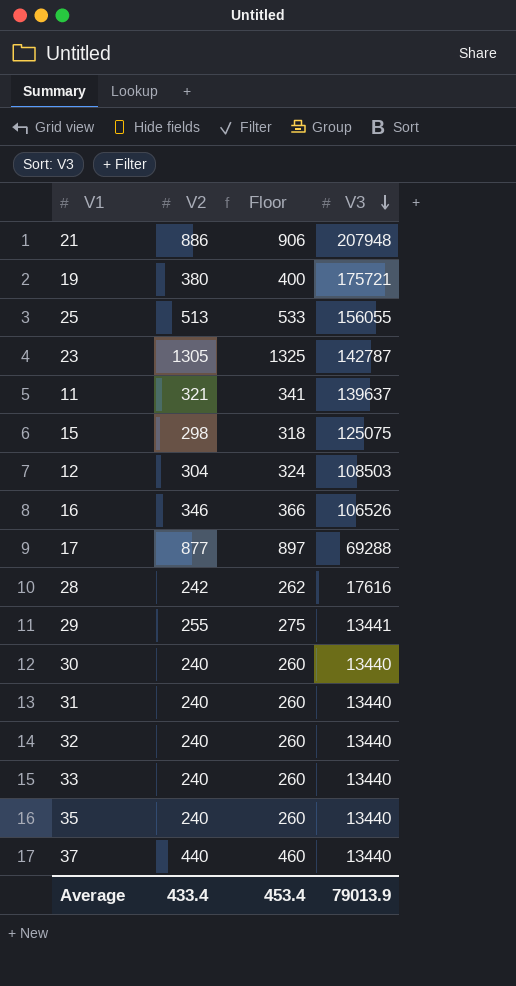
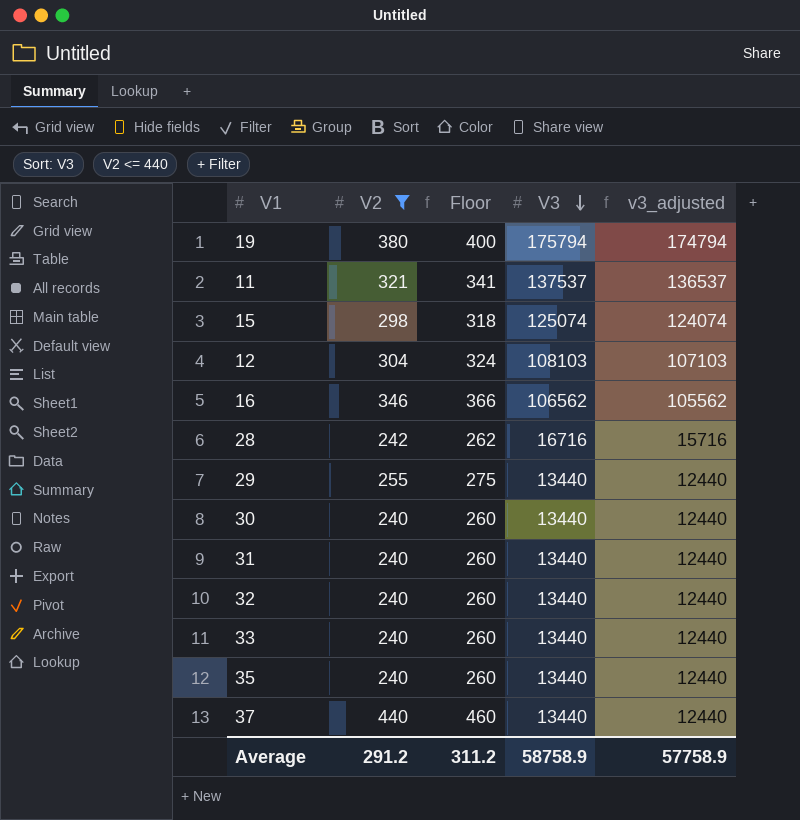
filter: none -> V2 <= 440
column v3_adjusted | formula: none -> [V3] - 1000
19 | V3: 175721 -> 175794
11 | V3: 139637 -> 137537
15 | V3: 125075 -> 125074
12 | V3: 108503 -> 108103
16 | V3: 106526 -> 106562
28 | V3: 17616 -> 16716
29 | V3: 13441 -> 13440
Average | V2: 433.4 -> 291.2
Average | Floor: 453.4 -> 311.2
Average | V3: 79013.9 -> 58758.9

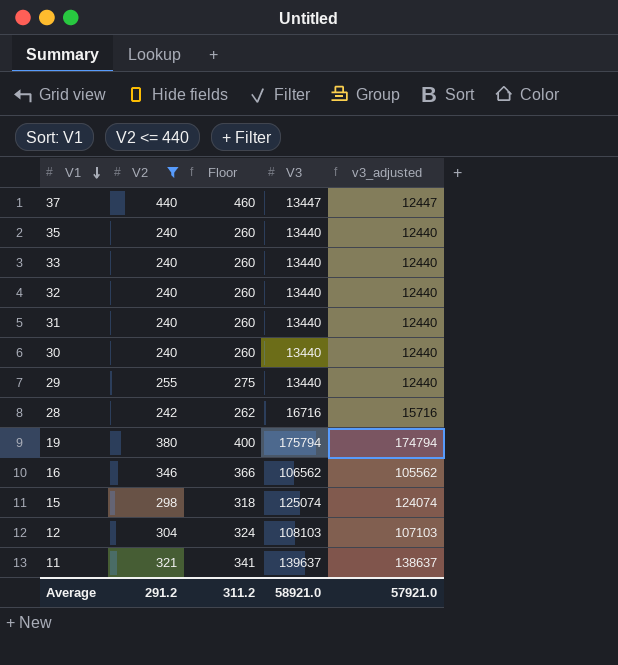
row order: V3 descending -> V1 descending
37 | V3: 13440 -> 13447
37 | v3_adjusted: 12440 -> 12447
11 | V3: 137537 -> 139637
11 | v3_adjusted: 136537 -> 138637
Average | V3: 58758.9 -> 58921.0
Average | v3_adjusted: 57758.9 -> 57921.0

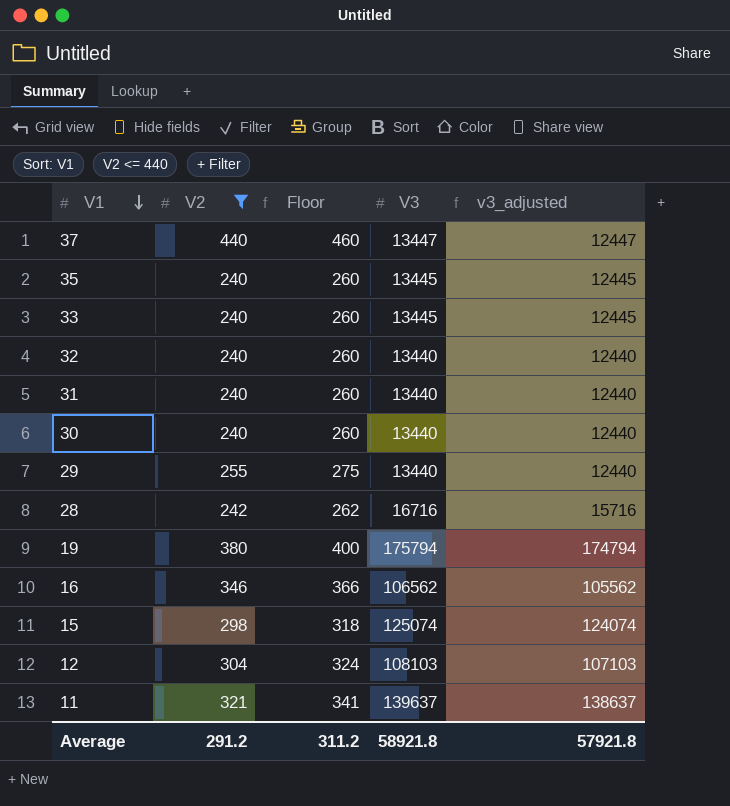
35 | V3: 13440 -> 13445
35 | v3_adjusted: 12440 -> 12445
33 | V3: 13440 -> 13445
33 | v3_adjusted: 12440 -> 12445
Average | V3: 58921.0 -> 58921.8
Average | v3_adjusted: 57921.0 -> 57921.8

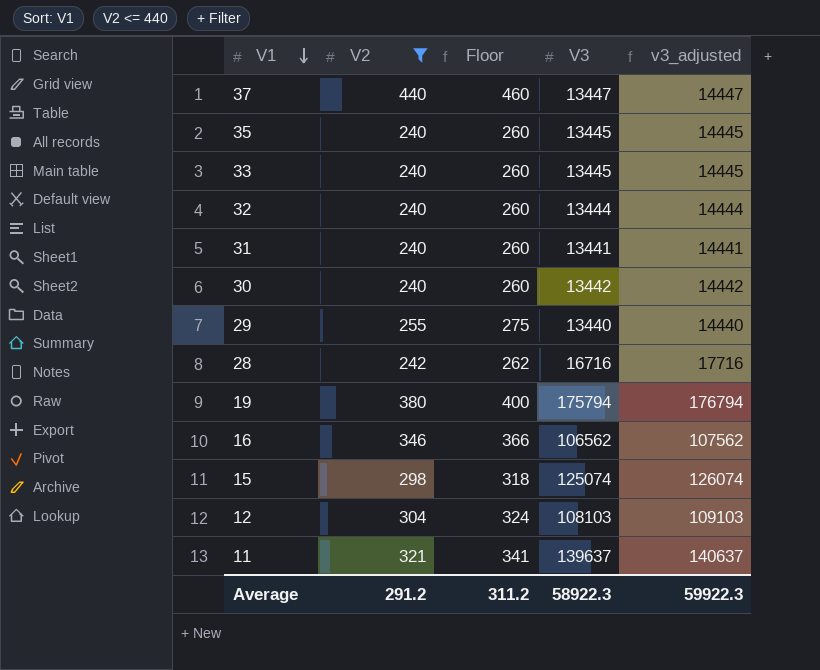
column v3_adjusted | formula: [V3] - 1000 -> [V3] + 1000
32 | V3: 13440 -> 13444
31 | V3: 13440 -> 13441
30 | V3: 13440 -> 13442
Average | V3: 58921.8 -> 58922.3
Average | v3_adjusted: 57921.8 -> 59922.3

